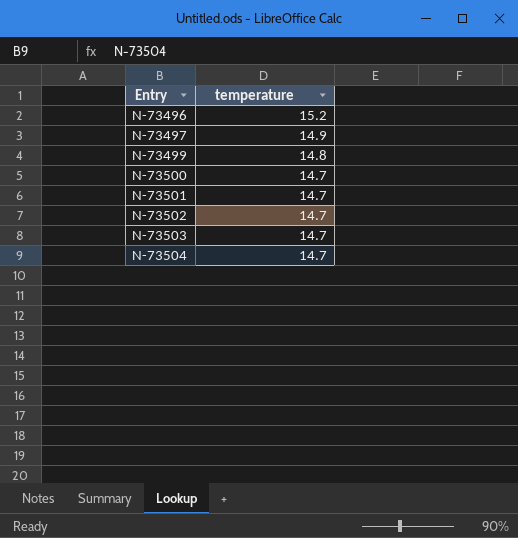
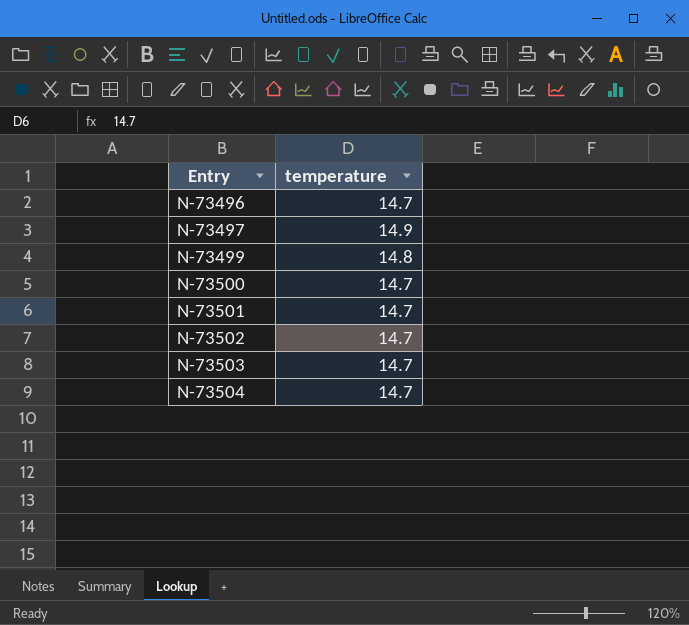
N-73496 | temperature: 15.2 -> 14.7

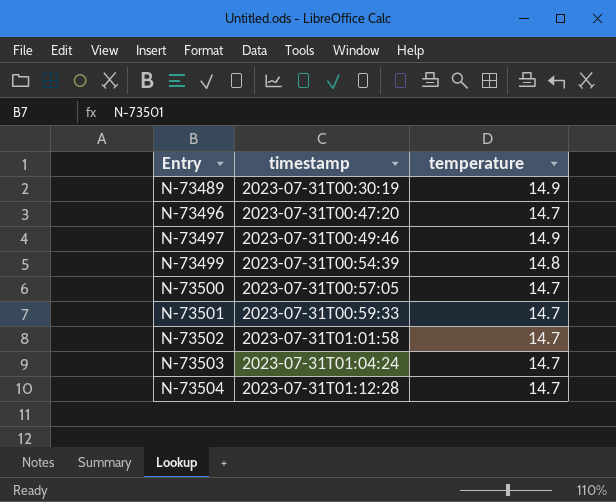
column timestamp | position: none -> 2
row N-73489: none -> 2023-07-31T00:30:19 | 14.9

